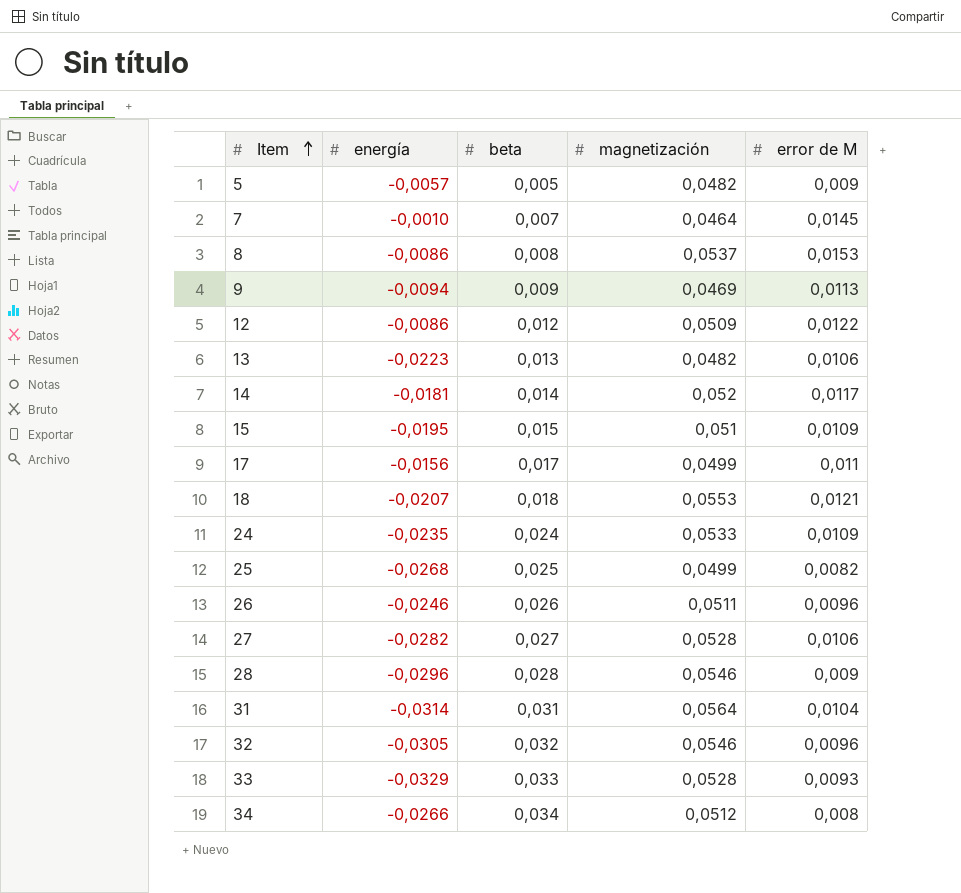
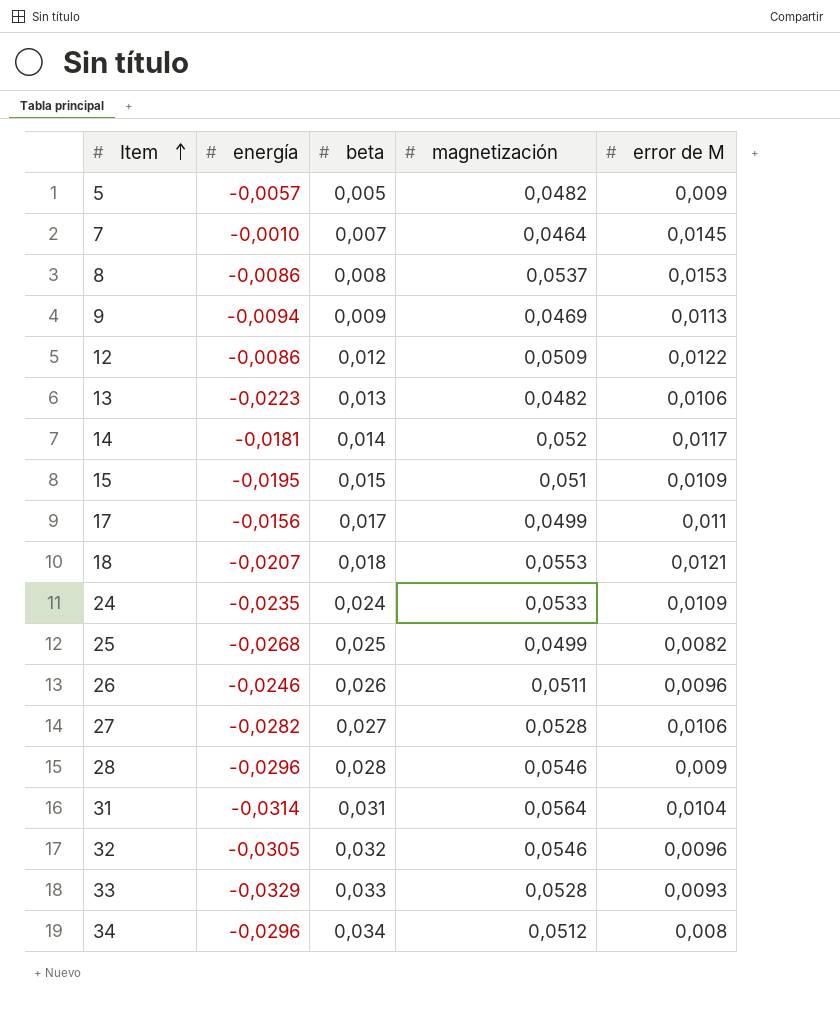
34 | energía: -0,0266 -> -0,0296

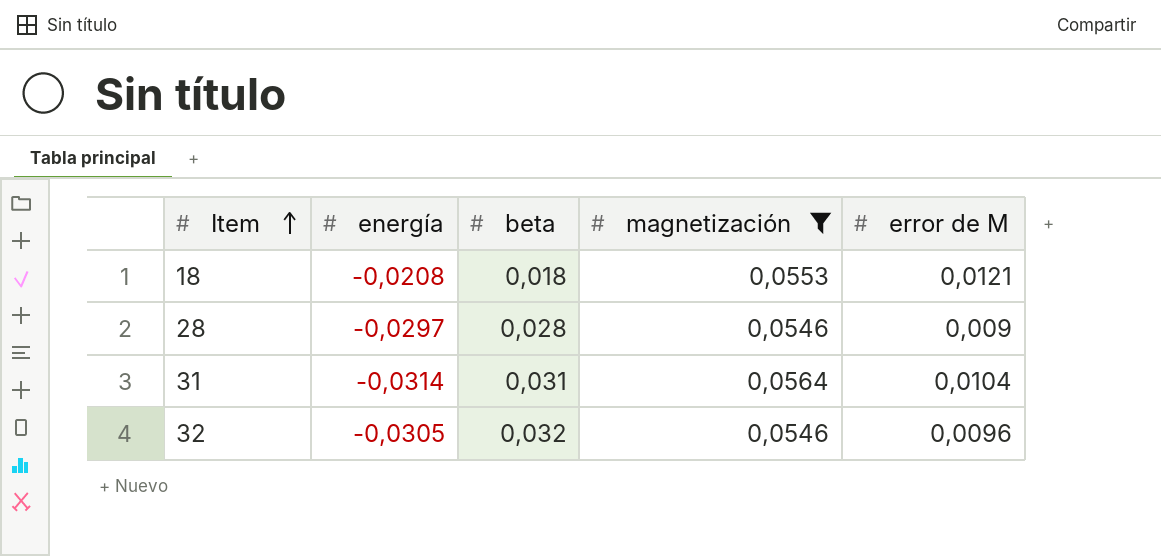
filter: none -> magnetización >= 0,0546
18 | energía: -0,0207 -> -0,0208
28 | energía: -0,0296 -> -0,0297

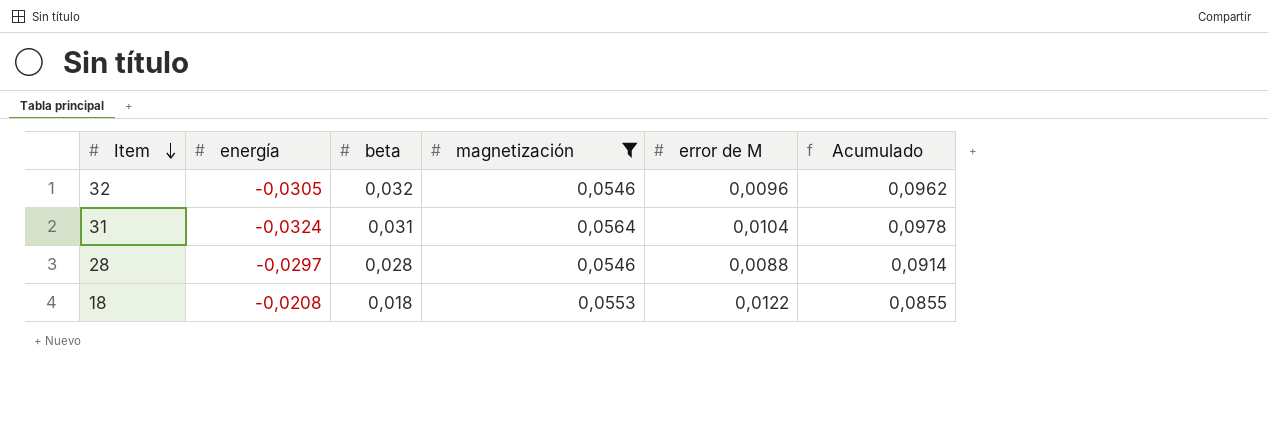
row order: Item ascending -> Item descending
column Acumulado | formula: none -> [beta] + [magnetización] + [error de M]
31 | energía: -0,0314 -> -0,0324
28 | error de M: 0,009 -> 0,0088
18 | error de M: 0,0121 -> 0,0122

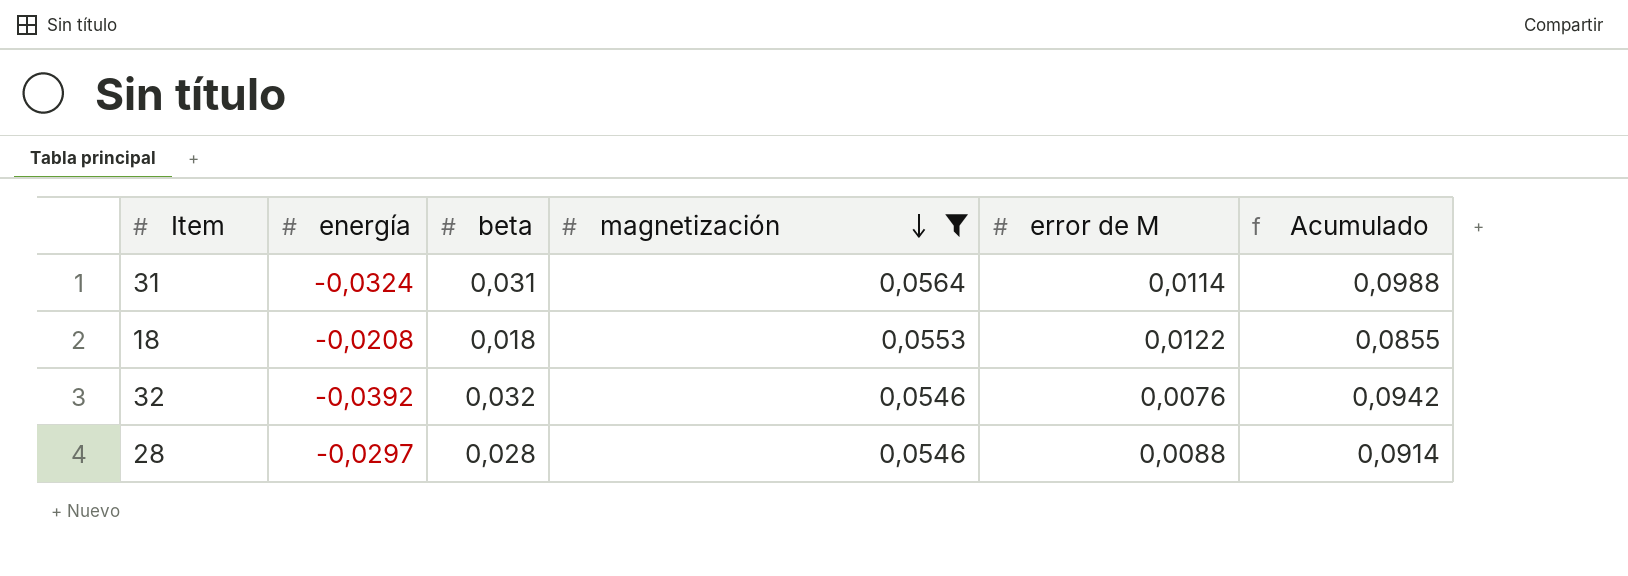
row order: Item descending -> magnetización descending
31 | error de M: 0,0104 -> 0,0114
31 | Acumulado: 0,0978 -> 0,0988
32 | energía: -0,0305 -> -0,0392
32 | error de M: 0,0096 -> 0,0076
32 | Acumulado: 0,0962 -> 0,0942

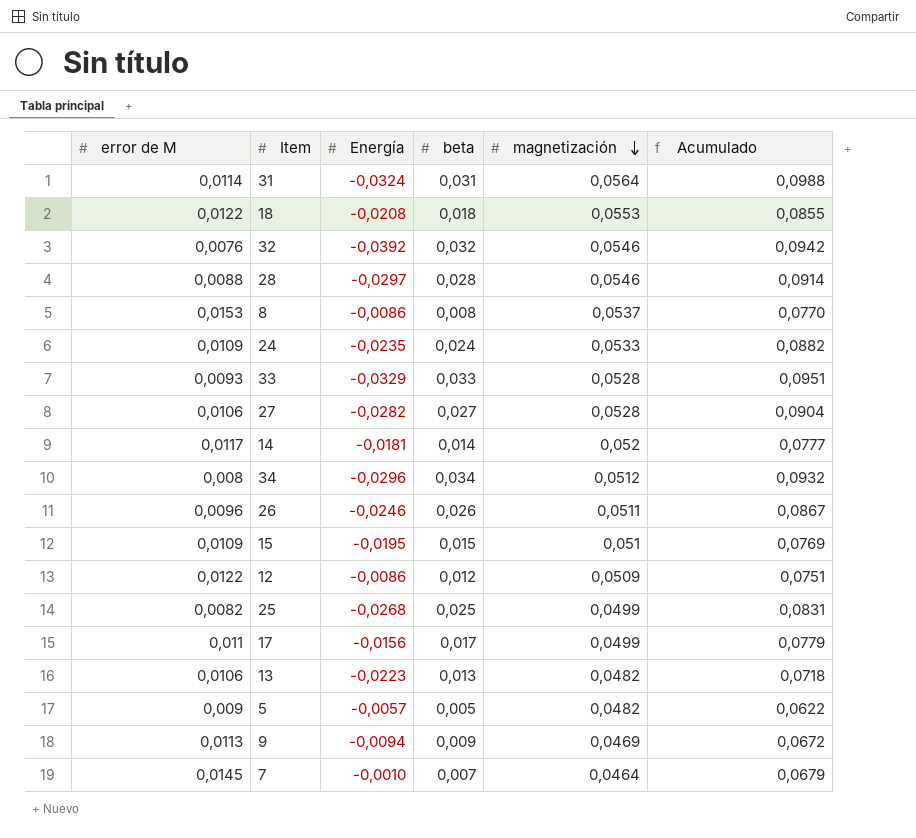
filter: magnetización >= 0,0546 -> none
column error de M | position: 5 -> 1
column name: energía -> Energía

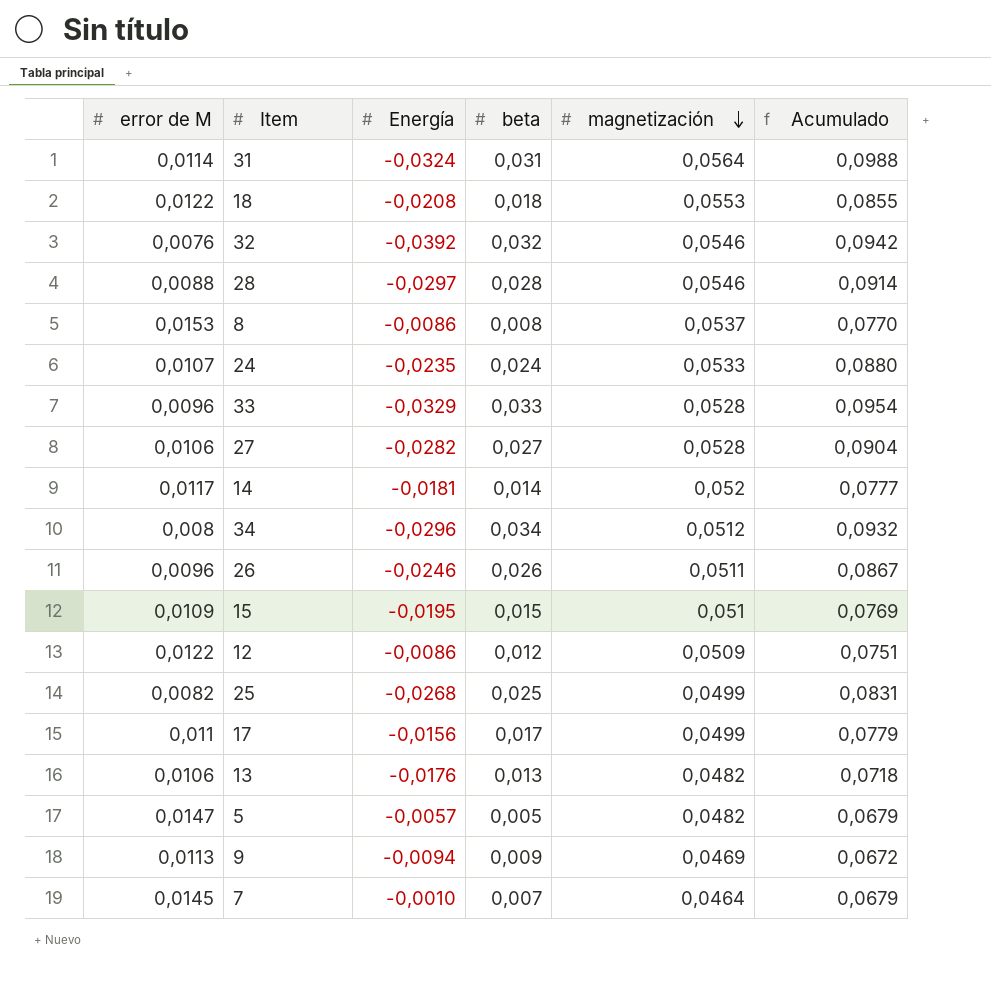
24 | error de M: 0,0109 -> 0,0107
24 | Acumulado: 0,0882 -> 0,0880
33 | error de M: 0,0093 -> 0,0096
33 | Acumulado: 0,0951 -> 0,0954
13 | Energía: -0,0223 -> -0,0176
5 | error de M: 0,009 -> 0,0147
5 | Acumulado: 0,0622 -> 0,0679

